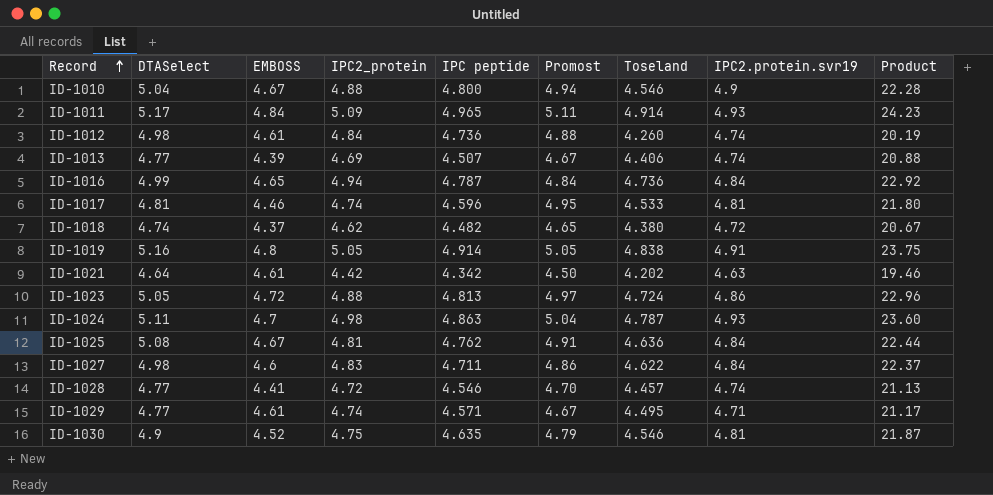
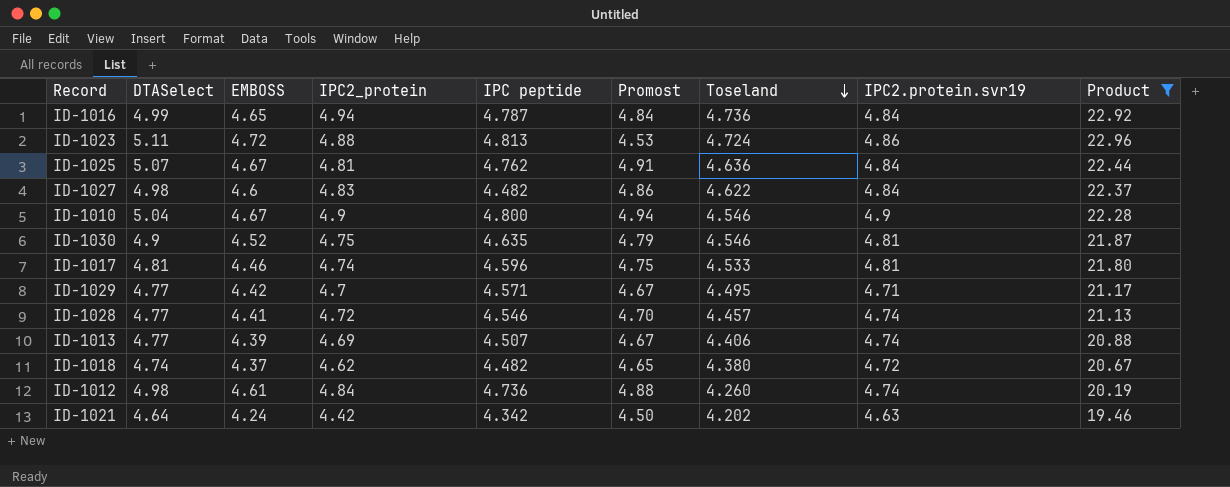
filter: none -> Product <= 22.96
row order: Record ascending -> Toseland descending
ID-1023 | DTASelect: 5.05 -> 5.11
ID-1023 | Promost: 4.97 -> 4.53
ID-1025 | DTASelect: 5.08 -> 5.07
ID-1027 | IPC peptide: 4.711 -> 4.482
ID-1010 | IPC2_protein: 4.88 -> 4.9
ID-1017 | Promost: 4.95 -> 4.75
ID-1029 | EMBOSS: 4.61 -> 4.42
ID-1029 | IPC2_protein: 4.74 -> 4.7
ID-1021 | EMBOSS: 4.61 -> 4.24

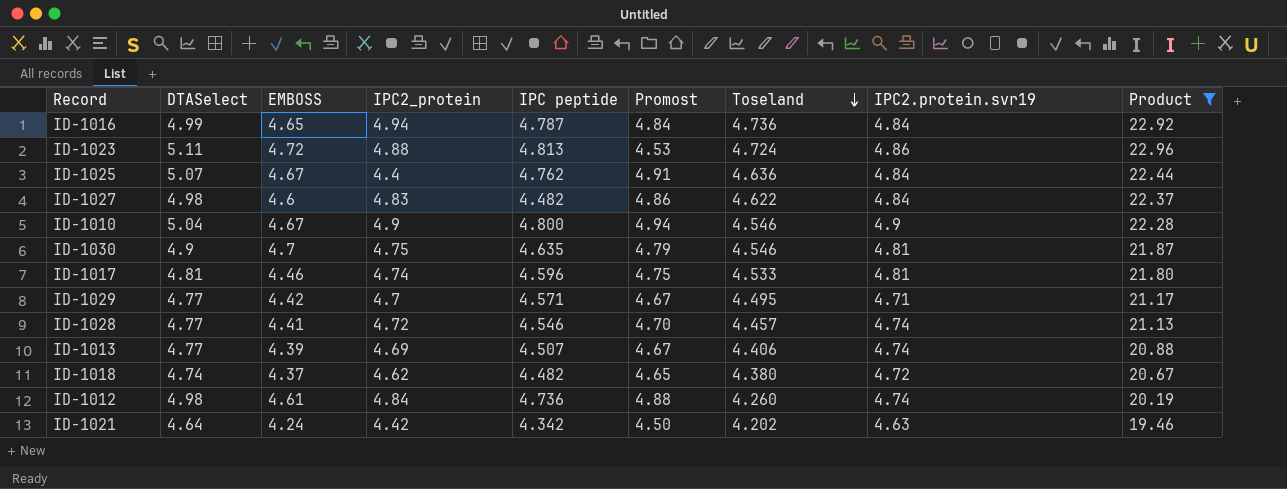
ID-1025 | IPC2_protein: 4.81 -> 4.4
ID-1030 | EMBOSS: 4.52 -> 4.7

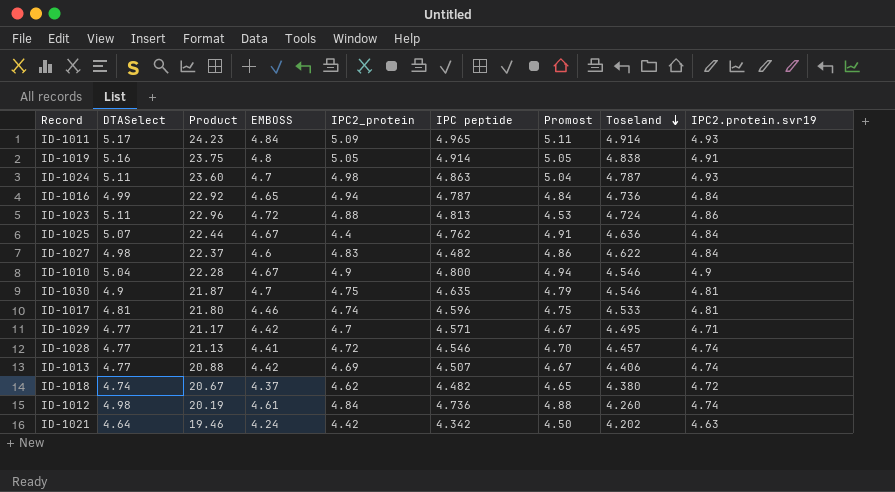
filter: Product <= 22.96 -> none
column Product | position: 9 -> 3
ID-1013 | EMBOSS: 4.39 -> 4.42

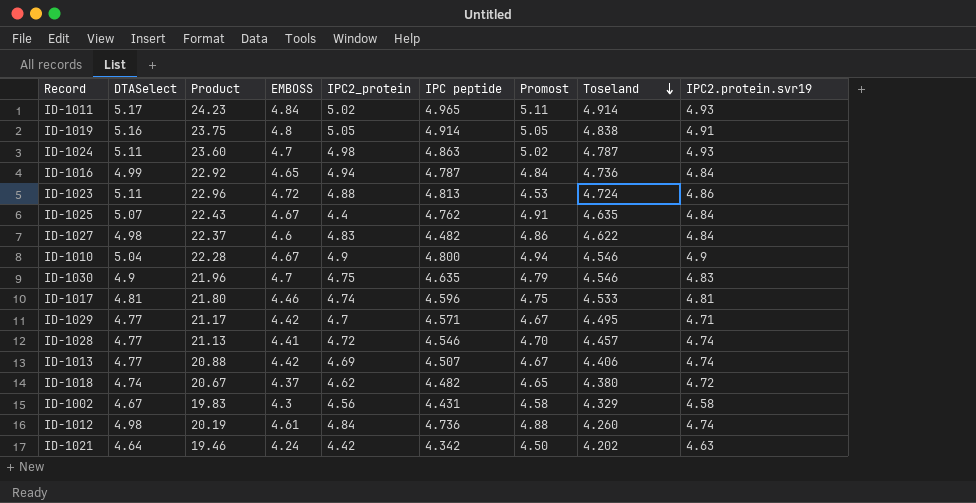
ID-1011 | IPC2_protein: 5.09 -> 5.02
ID-1024 | Promost: 5.04 -> 5.02
ID-1025 | Product: 22.44 -> 22.43
ID-1025 | Toseland: 4.636 -> 4.635
ID-1030 | Product: 21.87 -> 21.96
ID-1030 | IPC2.protein.svr19: 4.81 -> 4.83
row ID-1002: none -> 4.67 | 19.83 | 4.3 | 4.56 | 4.431 | 4.58 | 4.329 | 4.58

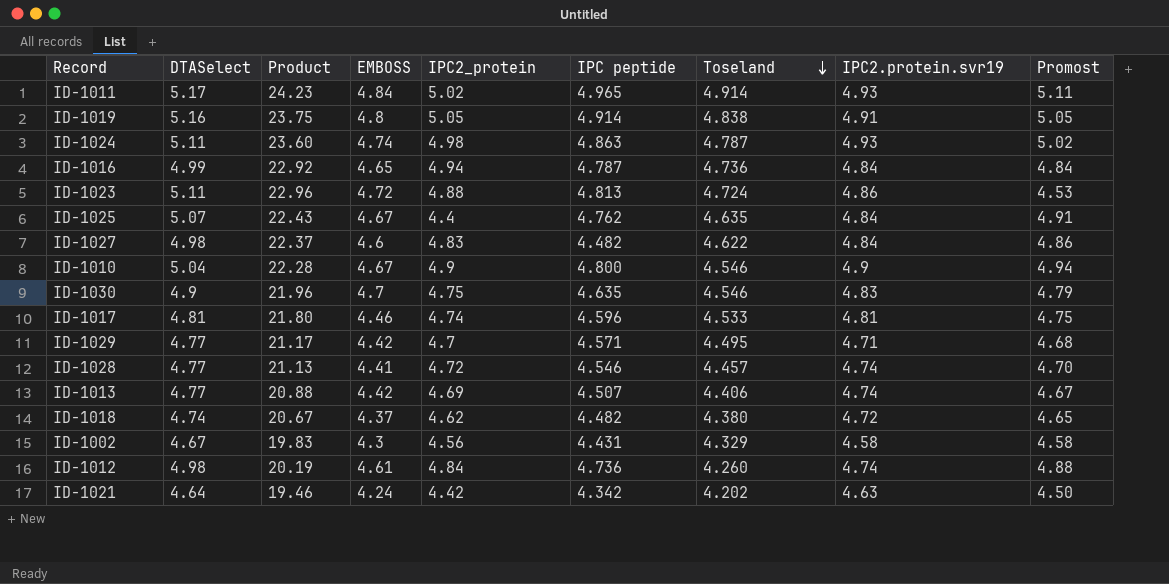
column Promost | position: 7 -> 9
ID-1024 | EMBOSS: 4.7 -> 4.74
ID-1029 | Promost: 4.67 -> 4.68

